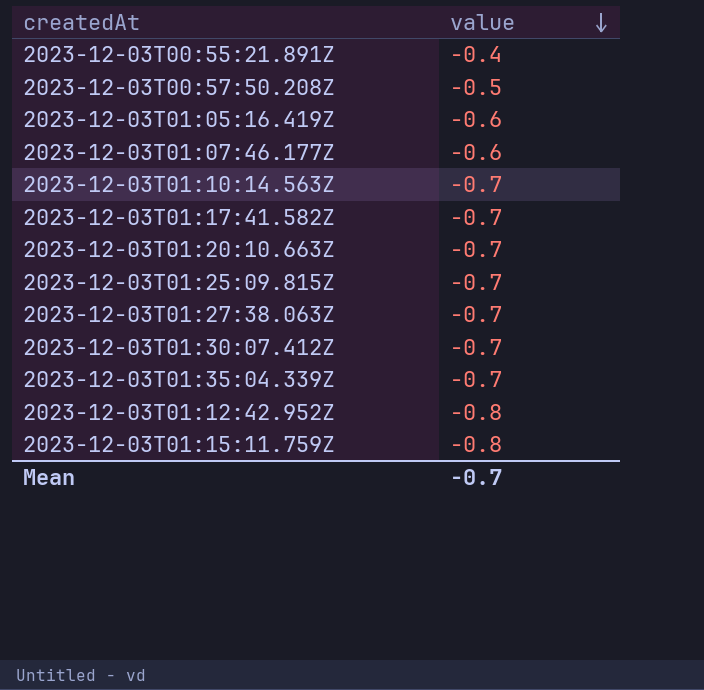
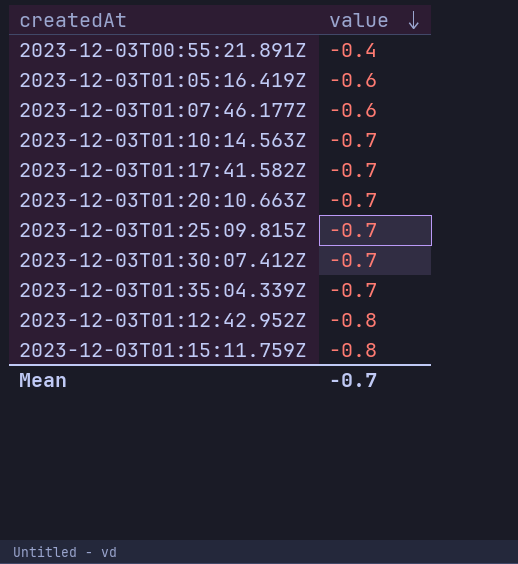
row 2023-12-03T00:57:50.208Z: -0.5 -> none
row 2023-12-03T01:27:38.063Z: -0.7 -> none

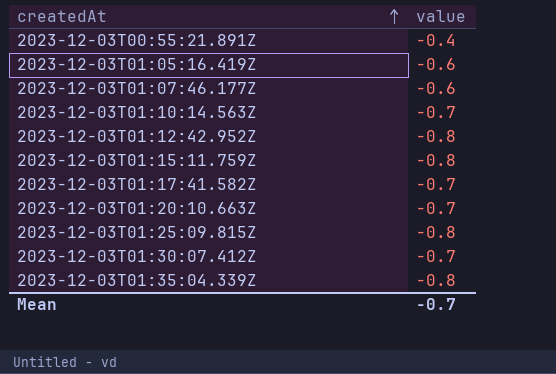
row order: value descending -> createdAt ascending
2023-12-03T01:25:09.815Z | value: -0.7 -> -0.8
2023-12-03T01:35:04.339Z | value: -0.7 -> -0.8

